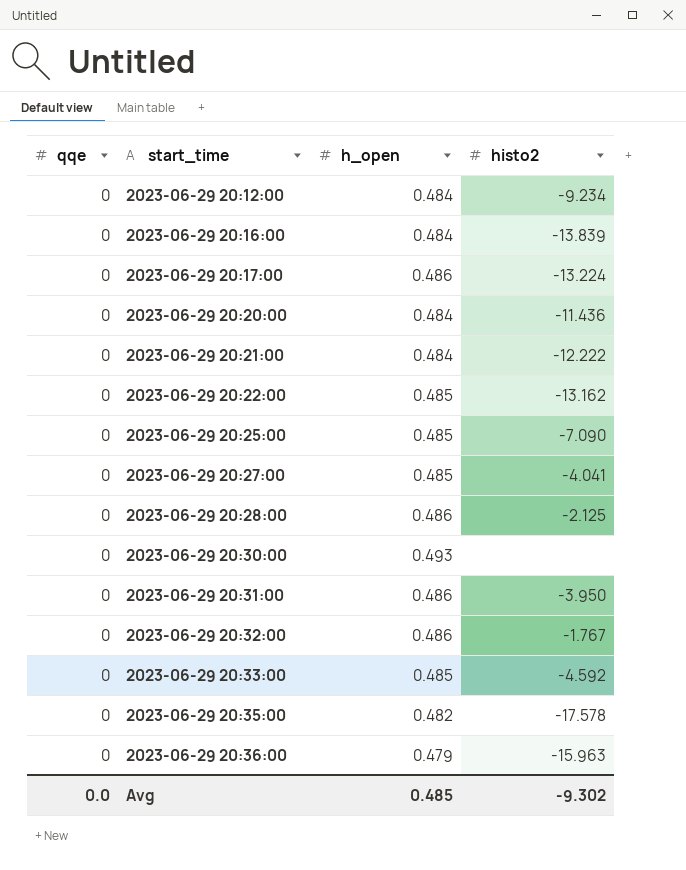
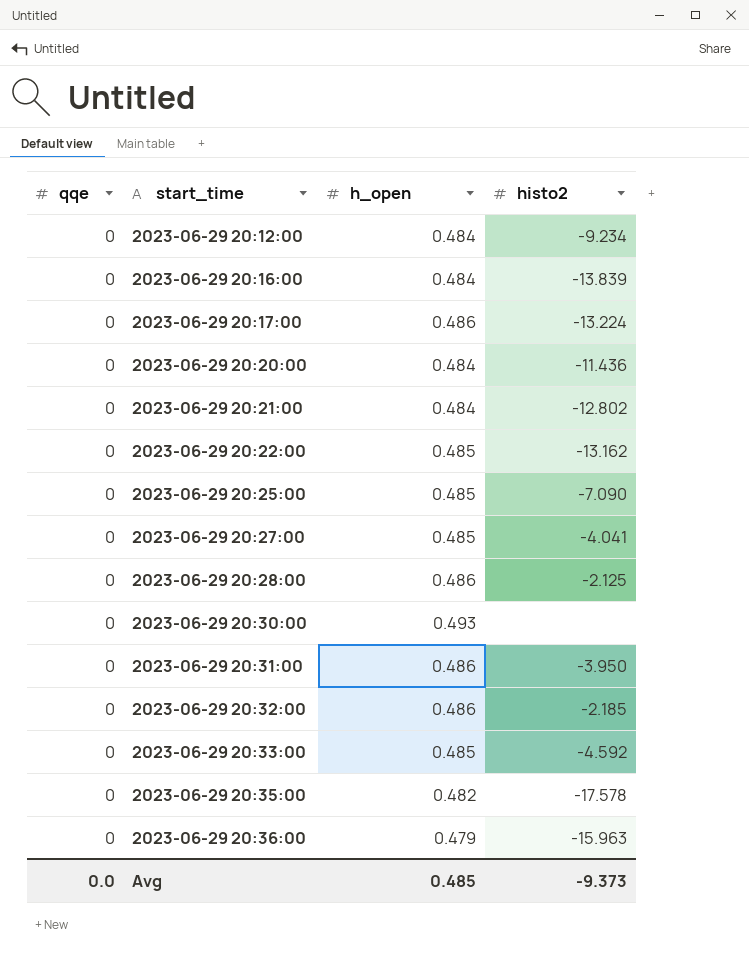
2023-06-29 20:21:00 | histo2: -12.222 -> -12.802
2023-06-29 20:32:00 | histo2: -1.767 -> -2.185
Avg | histo2: -9.302 -> -9.373

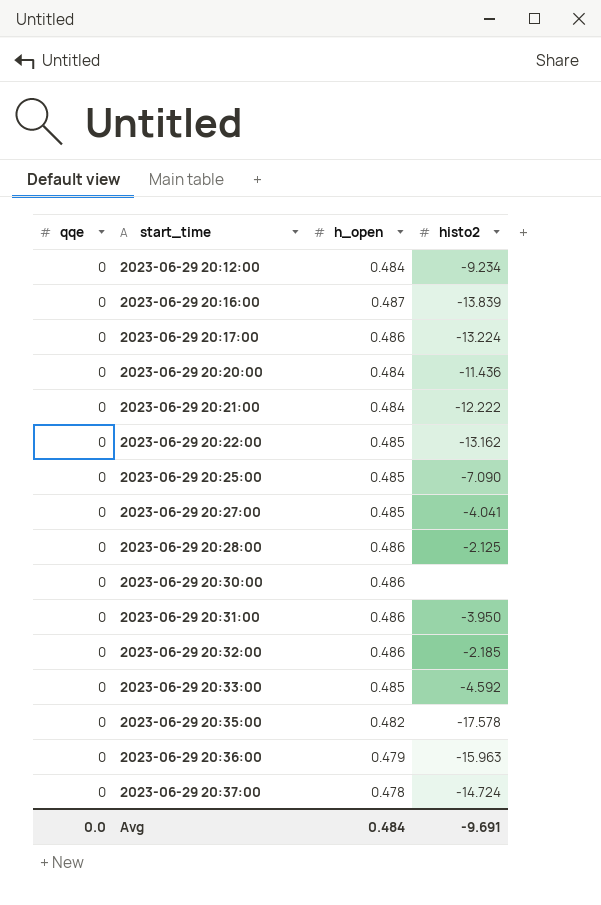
2023-06-29 20:16:00 | h_open: 0.484 -> 0.487
2023-06-29 20:21:00 | histo2: -12.802 -> -12.222
2023-06-29 20:30:00 | h_open: 0.493 -> 0.486
row 2023-06-29 20:37:00: none -> 0 | 0.478 | -14.724
Avg | h_open: 0.485 -> 0.484
Avg | histo2: -9.373 -> -9.691

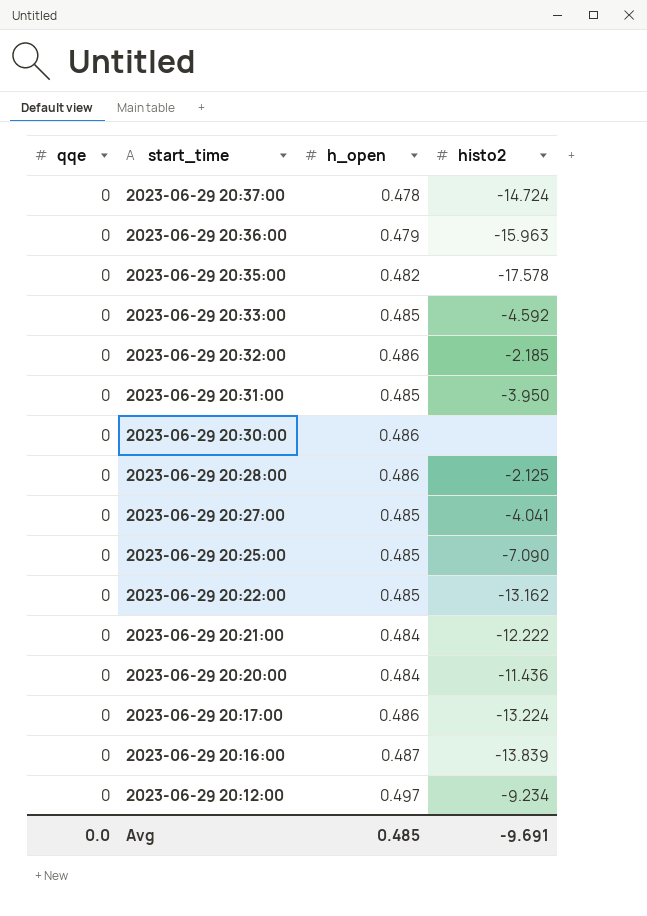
row order: start_time ascending -> start_time descending
2023-06-29 20:31:00 | h_open: 0.486 -> 0.485
2023-06-29 20:12:00 | h_open: 0.484 -> 0.497
Avg | h_open: 0.484 -> 0.485

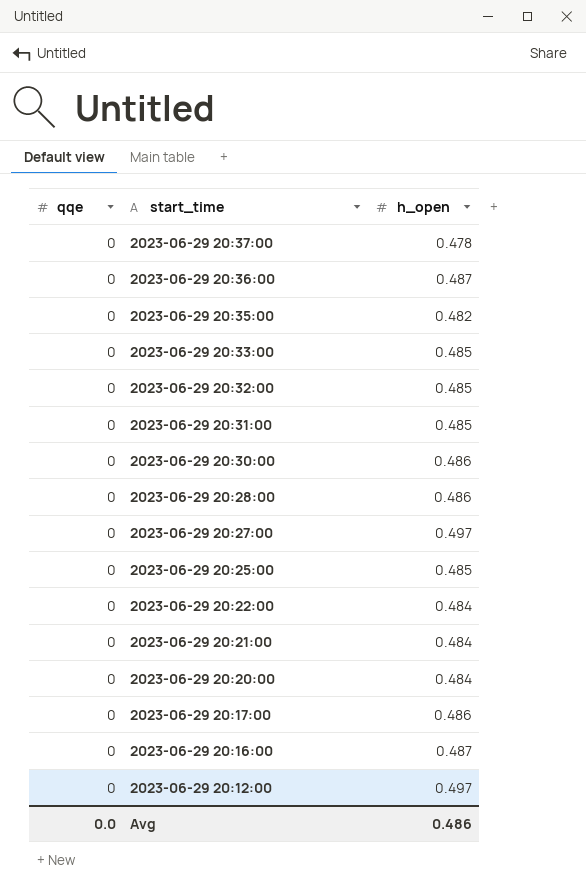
column histo2 | position: 4 -> none
2023-06-29 20:36:00 | h_open: 0.479 -> 0.487
2023-06-29 20:32:00 | h_open: 0.486 -> 0.485
2023-06-29 20:27:00 | h_open: 0.485 -> 0.497
2023-06-29 20:22:00 | h_open: 0.485 -> 0.484
Avg | h_open: 0.485 -> 0.486

